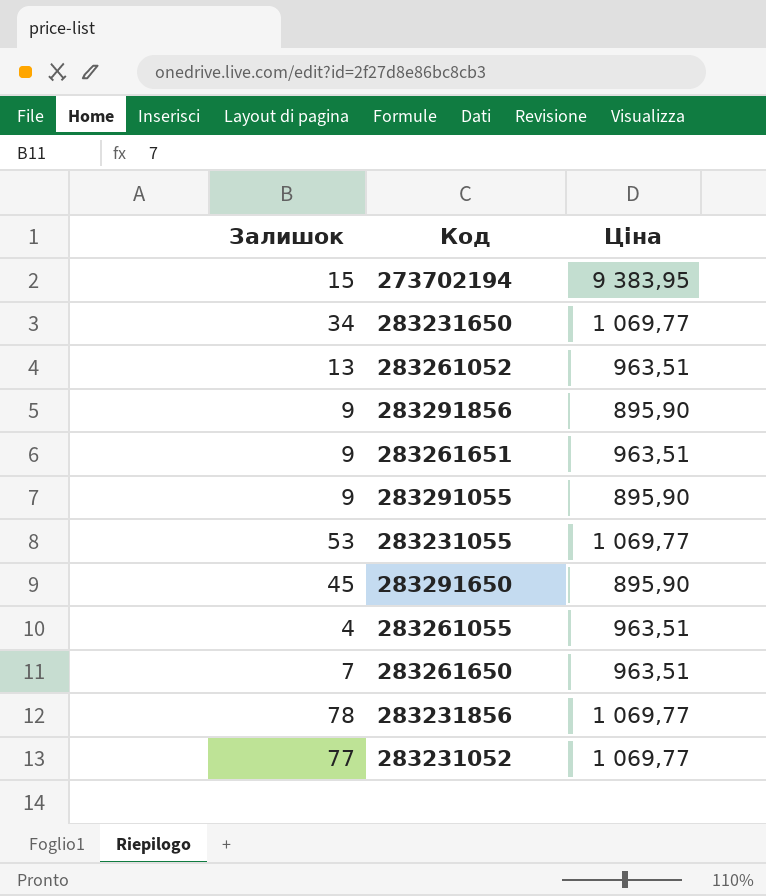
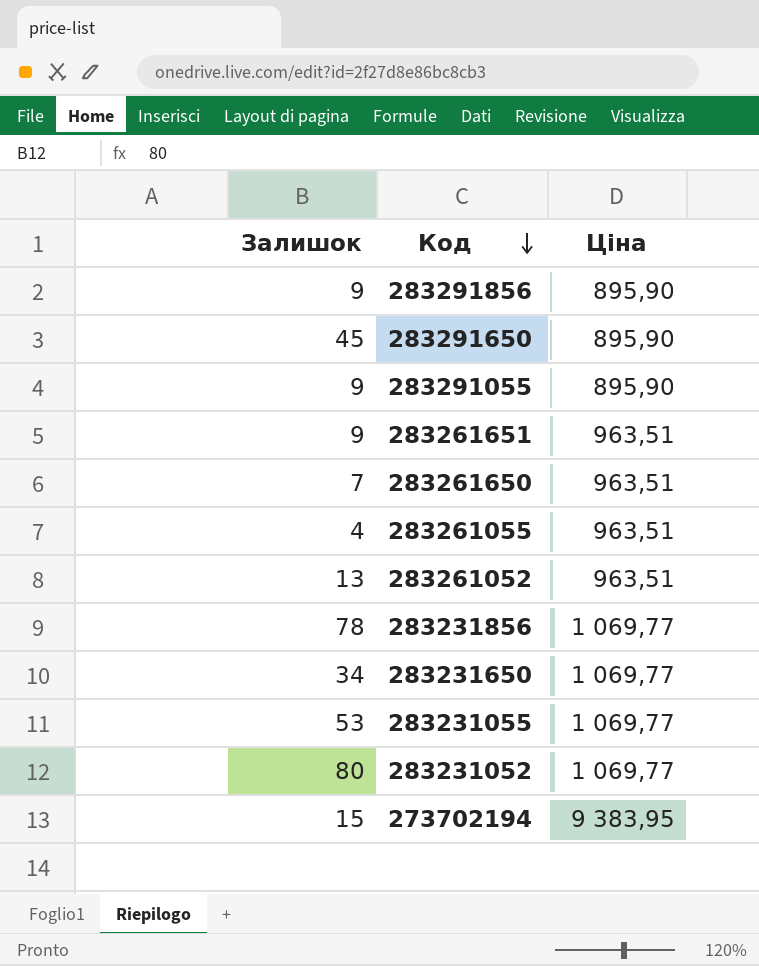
row order: none -> Код descending
283231052 | Залишок: 77 -> 80

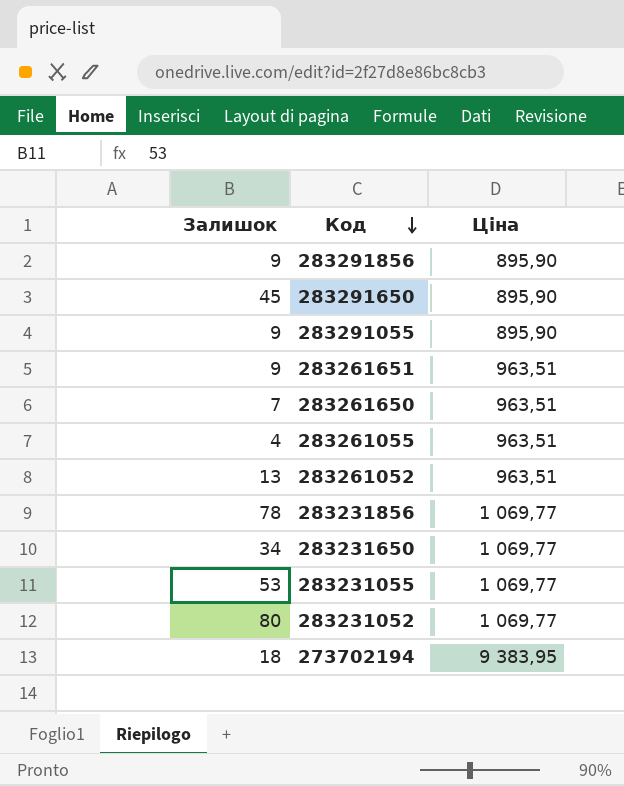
273702194 | Залишок: 15 -> 18

